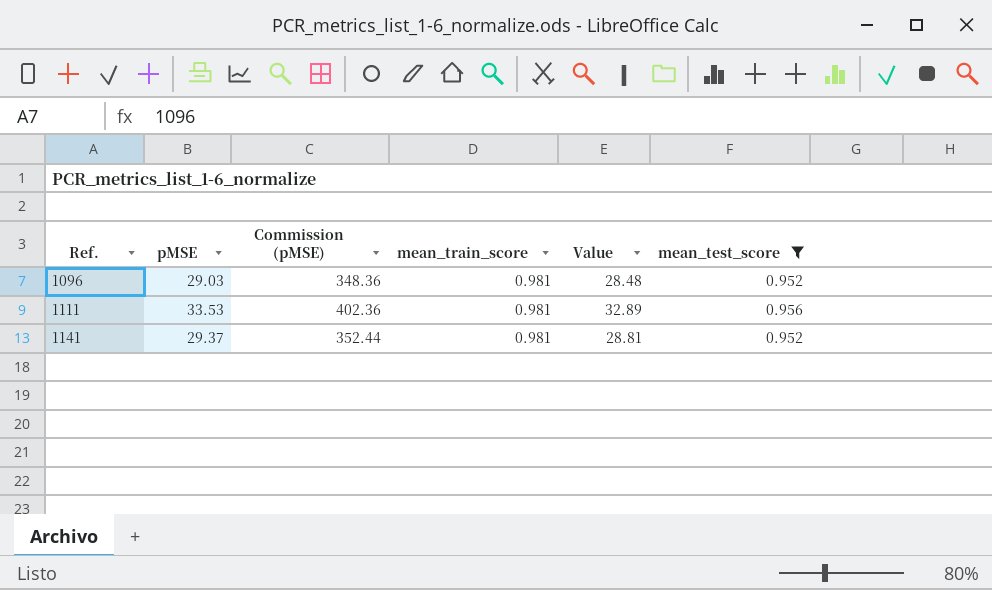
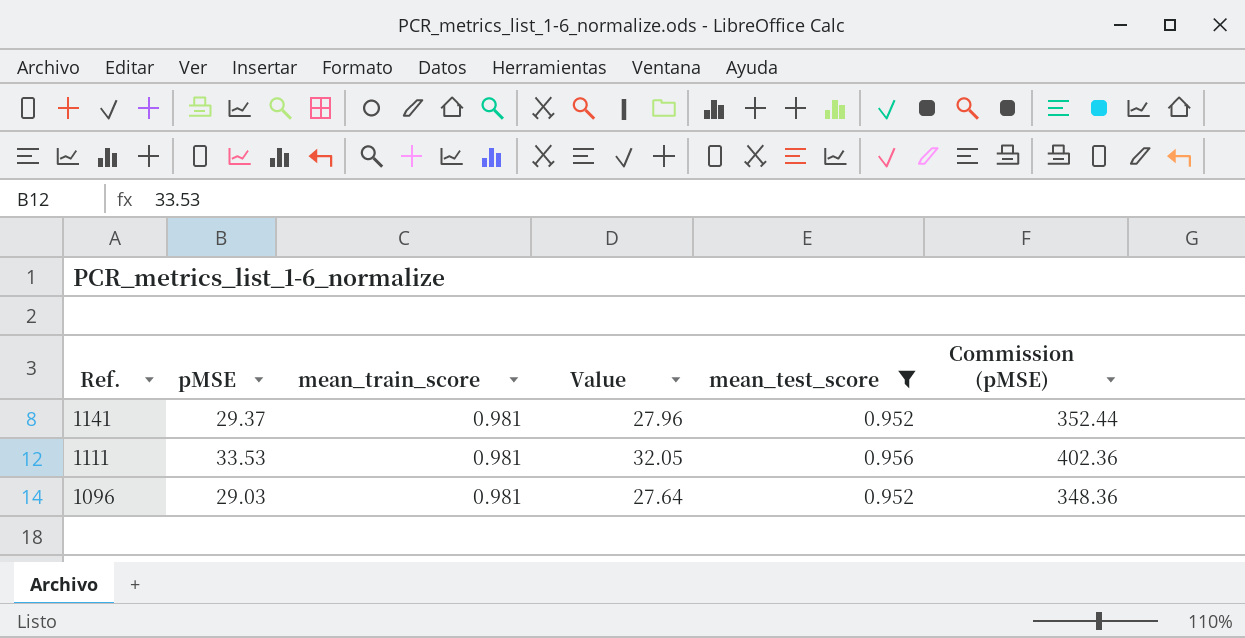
row order: Ref. ascending -> Ref. descending
column Value | formula: [pMSE] * [mean_train_score] -> [pMSE] * [mean_test_score]
column Commission (pMSE) | position: 3 -> 6

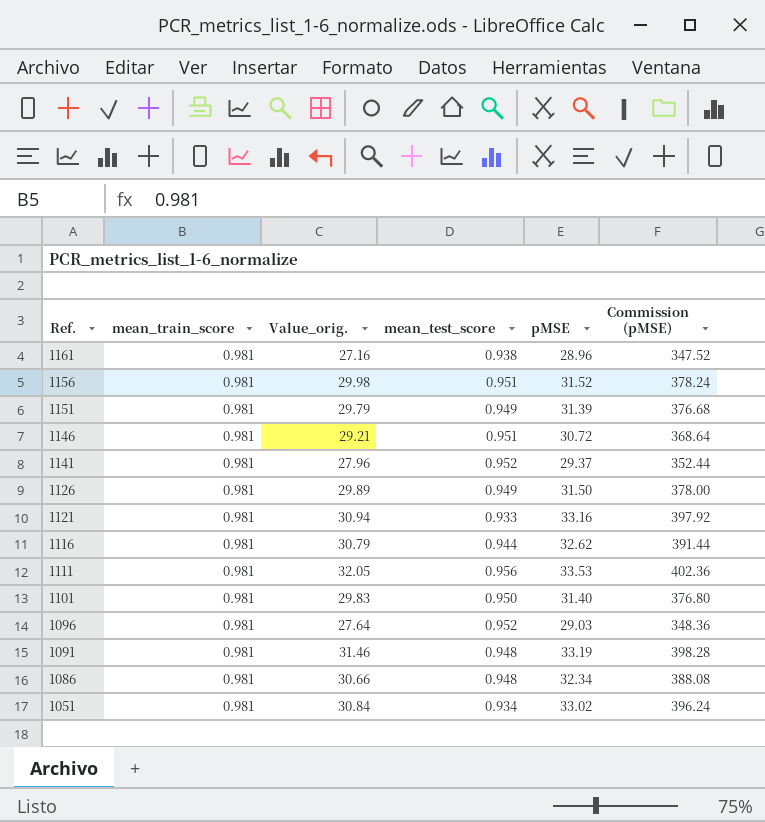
filter: mean_test_score >= 0.952 -> none
column name: Value -> Value_orig.
column pMSE | position: 2 -> 5

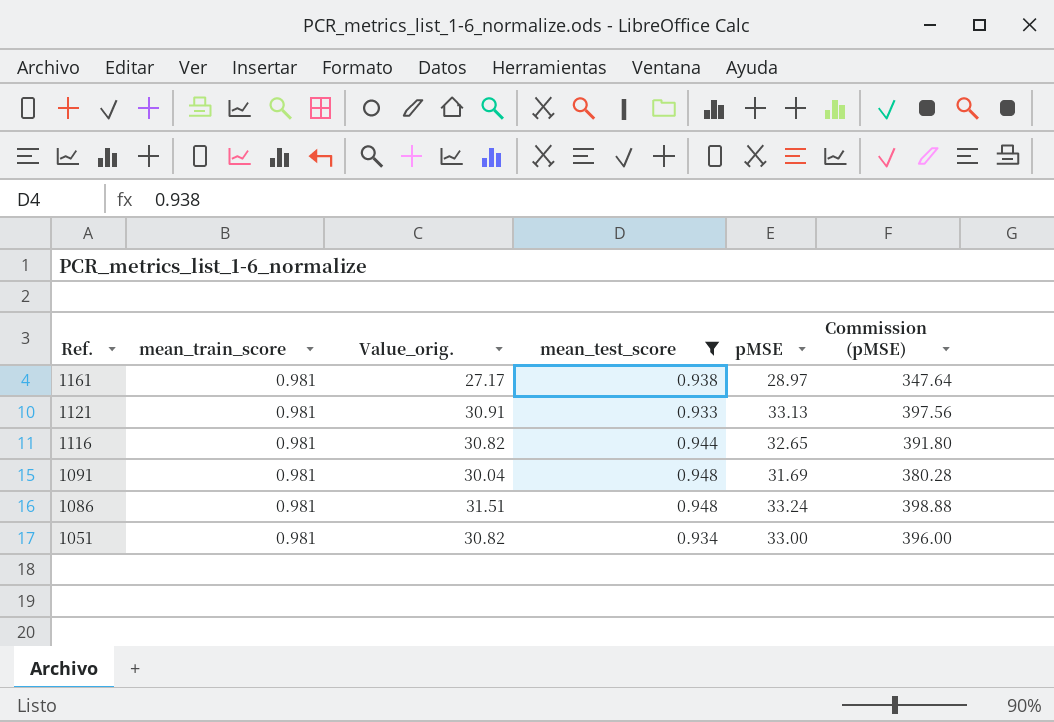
filter: none -> mean_test_score <= 0.948
1161 | Value_orig.: 27.16 -> 27.17
1161 | pMSE: 28.96 -> 28.97
1161 | Commission (pMSE): 347.52 -> 347.64
1121 | Value_orig.: 30.94 -> 30.91
1121 | pMSE: 33.16 -> 33.13
1121 | Commission (pMSE): 397.92 -> 397.56
1116 | Value_orig.: 30.79 -> 30.82
1116 | pMSE: 32.62 -> 32.65
1116 | Commission (pMSE): 391.44 -> 391.80
1091 | Value_orig.: 31.46 -> 30.04
1091 | pMSE: 33.19 -> 31.69
1091 | Commission (pMSE): 398.28 -> 380.28
1086 | Value_orig.: 30.66 -> 31.51
1086 | pMSE: 32.34 -> 33.24
1086 | Commission (pMSE): 388.08 -> 398.88
1051 | Value_orig.: 30.84 -> 30.82
1051 | pMSE: 33.02 -> 33.00
1051 | Commission (pMSE): 396.24 -> 396.00

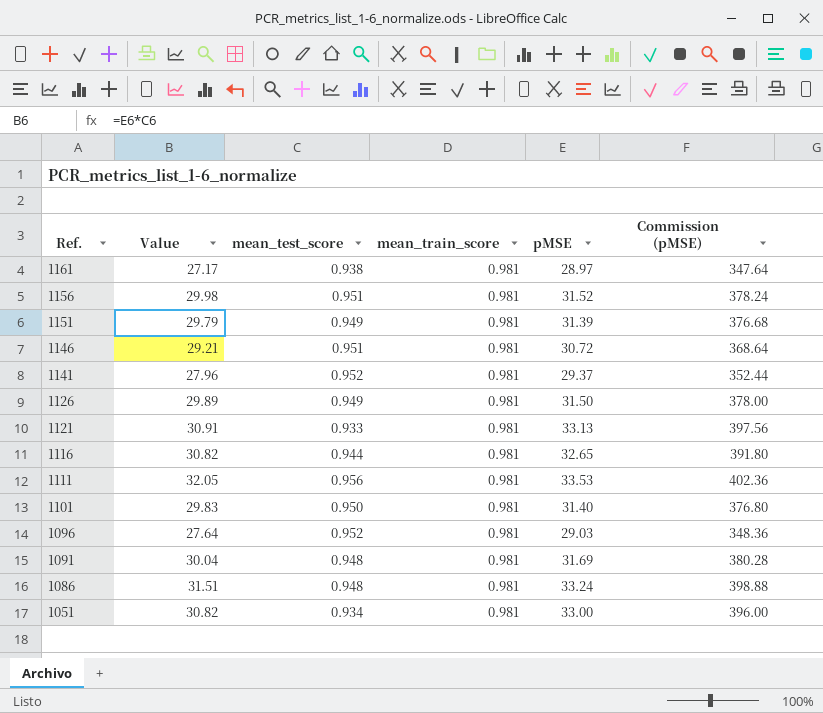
filter: mean_test_score <= 0.948 -> none
column name: Value_orig. -> Value
column mean_train_score | position: 2 -> 4

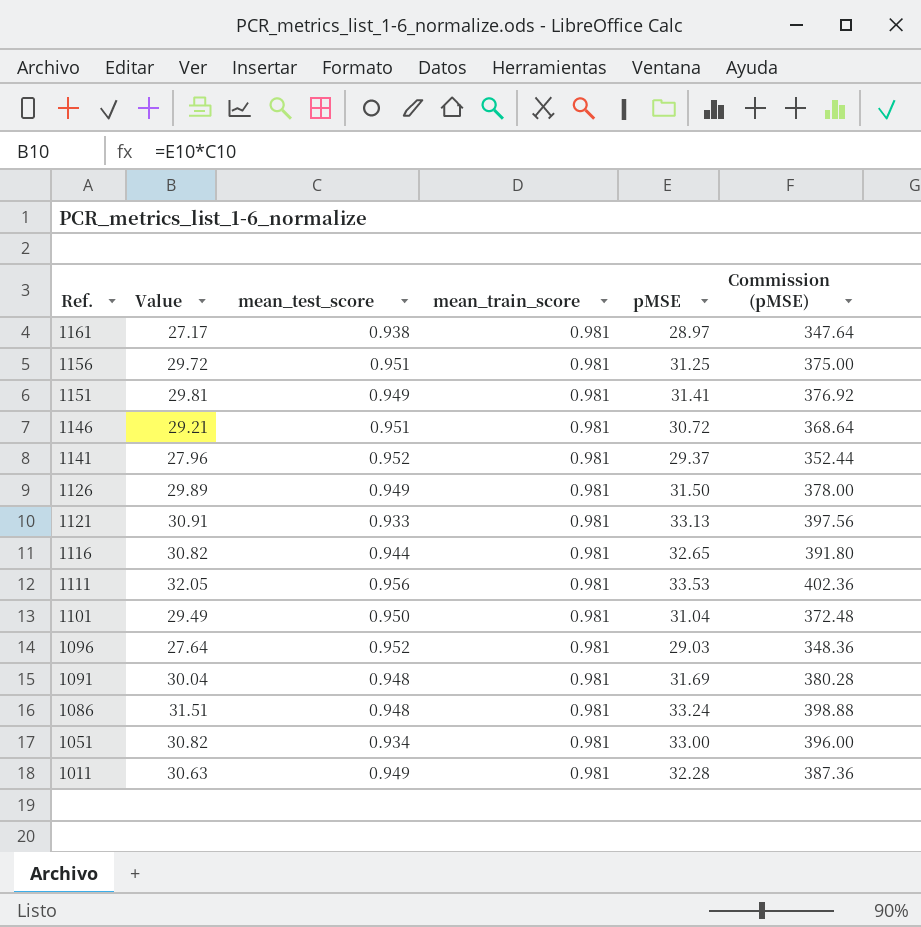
1156 | Value: 29.98 -> 29.72
1156 | pMSE: 31.52 -> 31.25
1156 | Commission (pMSE): 378.24 -> 375.00
1151 | Value: 29.79 -> 29.81
1151 | pMSE: 31.39 -> 31.41
1151 | Commission (pMSE): 376.68 -> 376.92
1101 | Value: 29.83 -> 29.49
1101 | pMSE: 31.40 -> 31.04
1101 | Commission (pMSE): 376.80 -> 372.48
row 1011: none -> 30.63 | 0.949 | 0.981 | 32.28 | 387.36

